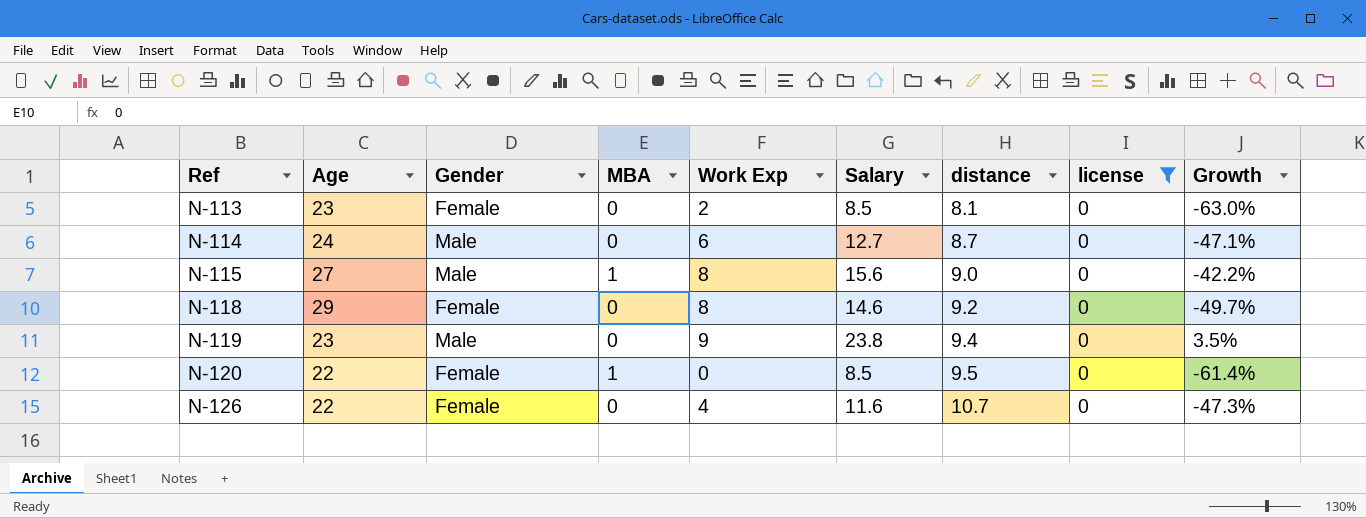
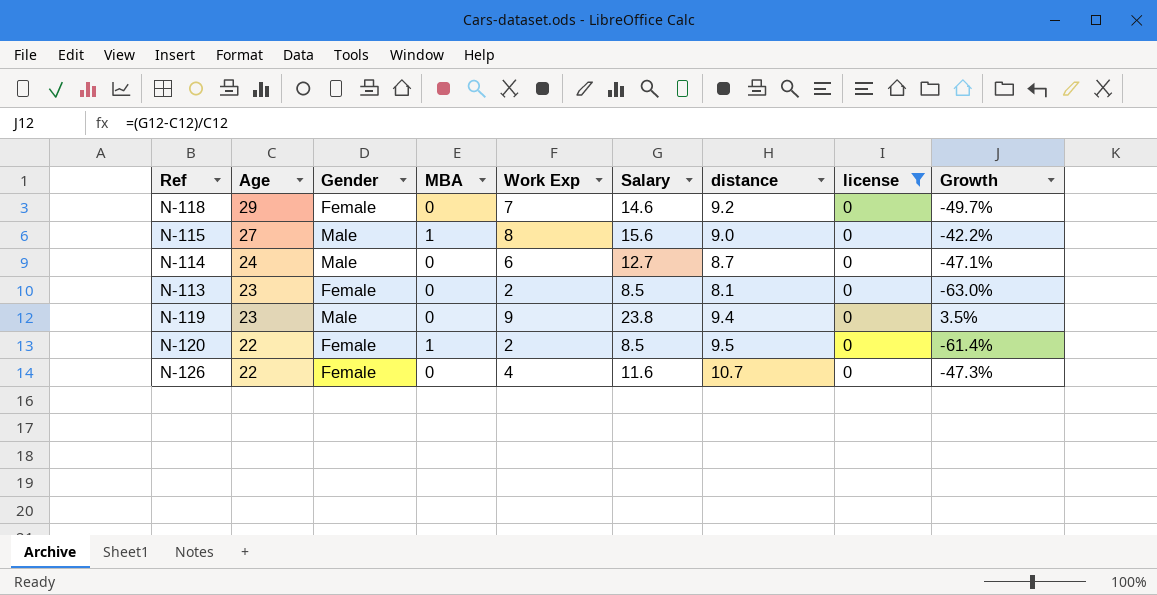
row order: Ref ascending -> Age descending
N-118 | Work Exp: 8 -> 7
N-120 | Work Exp: 0 -> 2

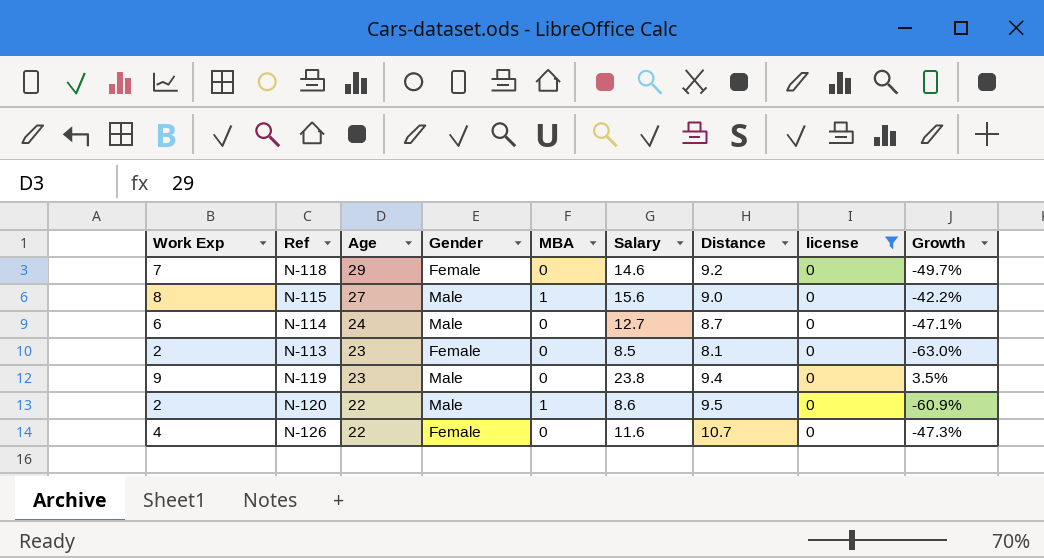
column Work Exp | position: 5 -> 1
column name: distance -> Distance
N-120 | Gender: Female -> Male
N-120 | Salary: 8.5 -> 8.6
N-120 | Growth: -61.4% -> -60.9%

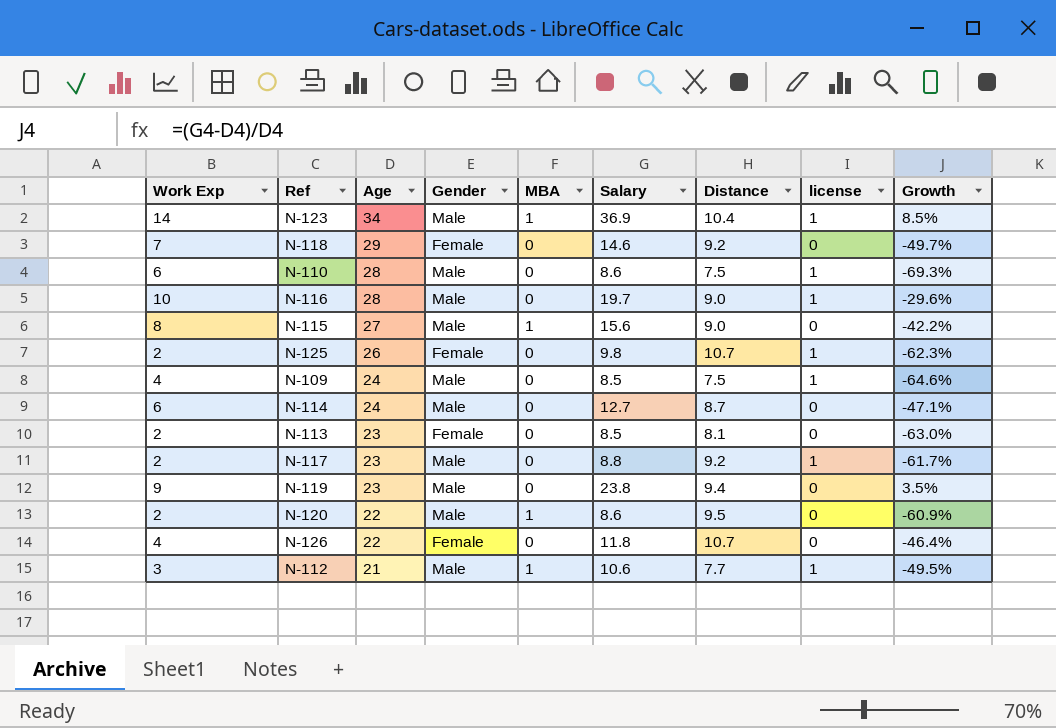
filter: license = 0 -> none
N-126 | Salary: 11.6 -> 11.8
N-126 | Growth: -47.3% -> -46.4%

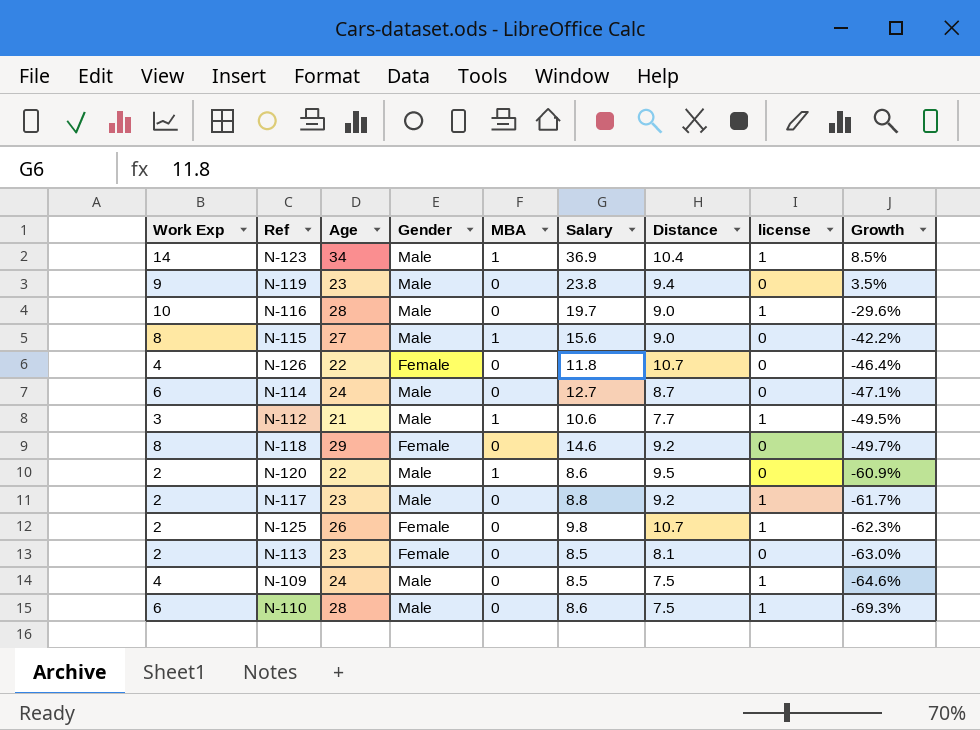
row order: Age descending -> Growth descending
N-118 | Work Exp: 7 -> 8

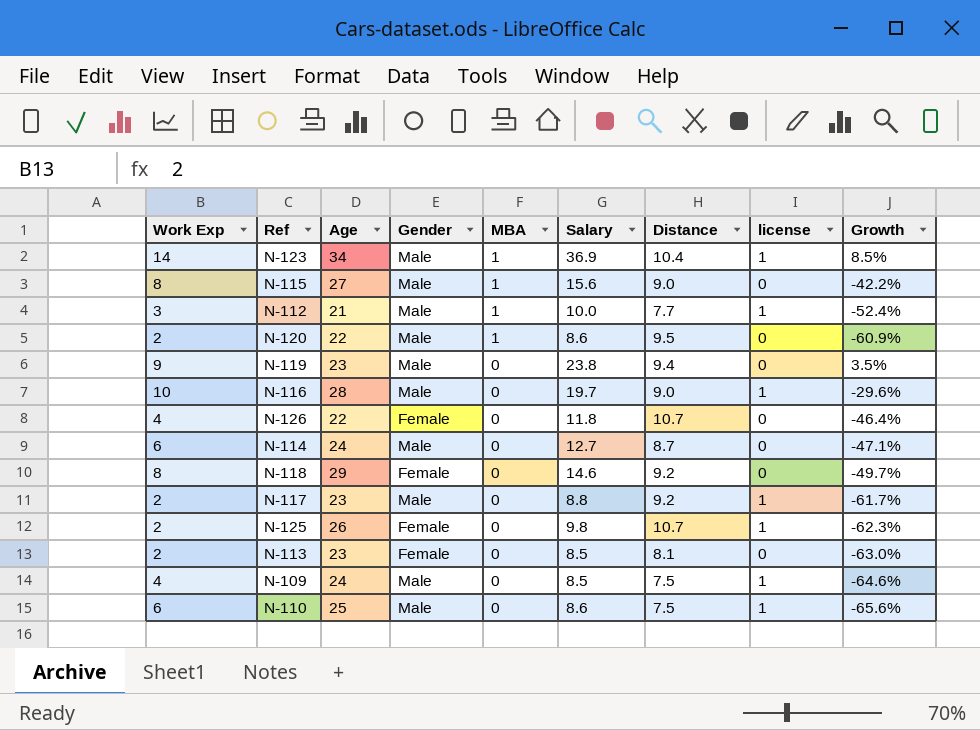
row order: Growth descending -> MBA descending
N-112 | Salary: 10.6 -> 10.0
N-112 | Growth: -49.5% -> -52.4%
N-110 | Age: 28 -> 25
N-110 | Growth: -69.3% -> -65.6%

